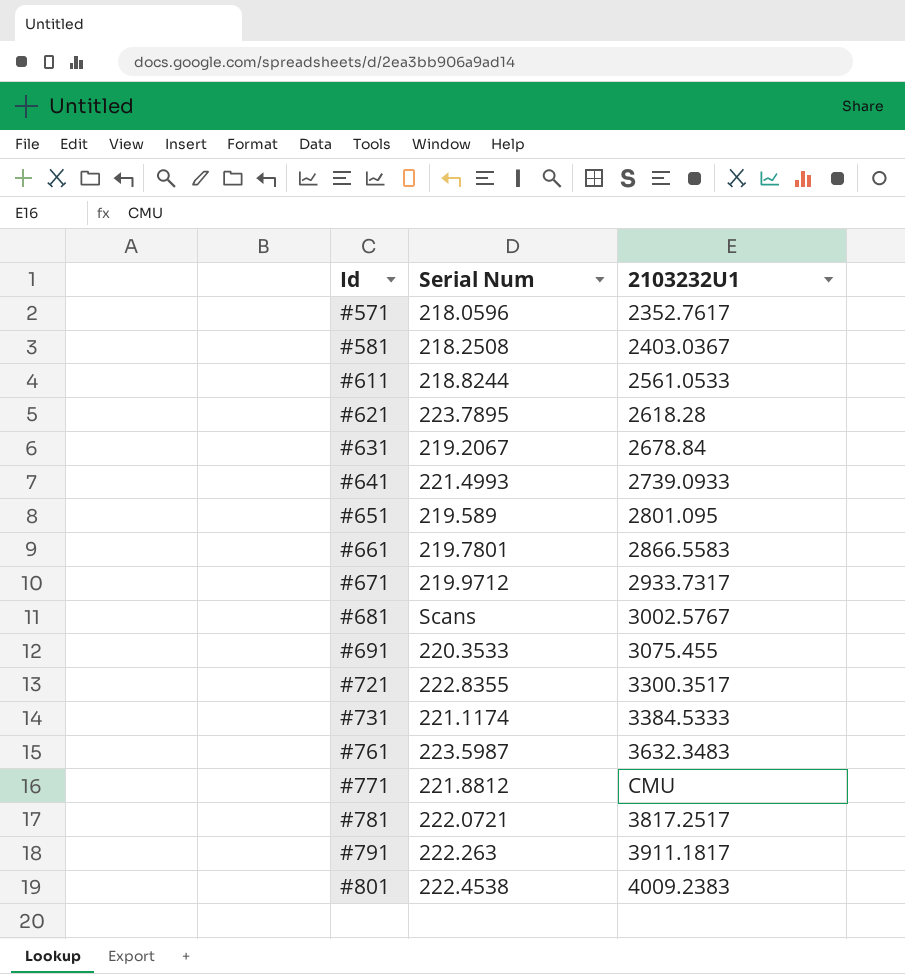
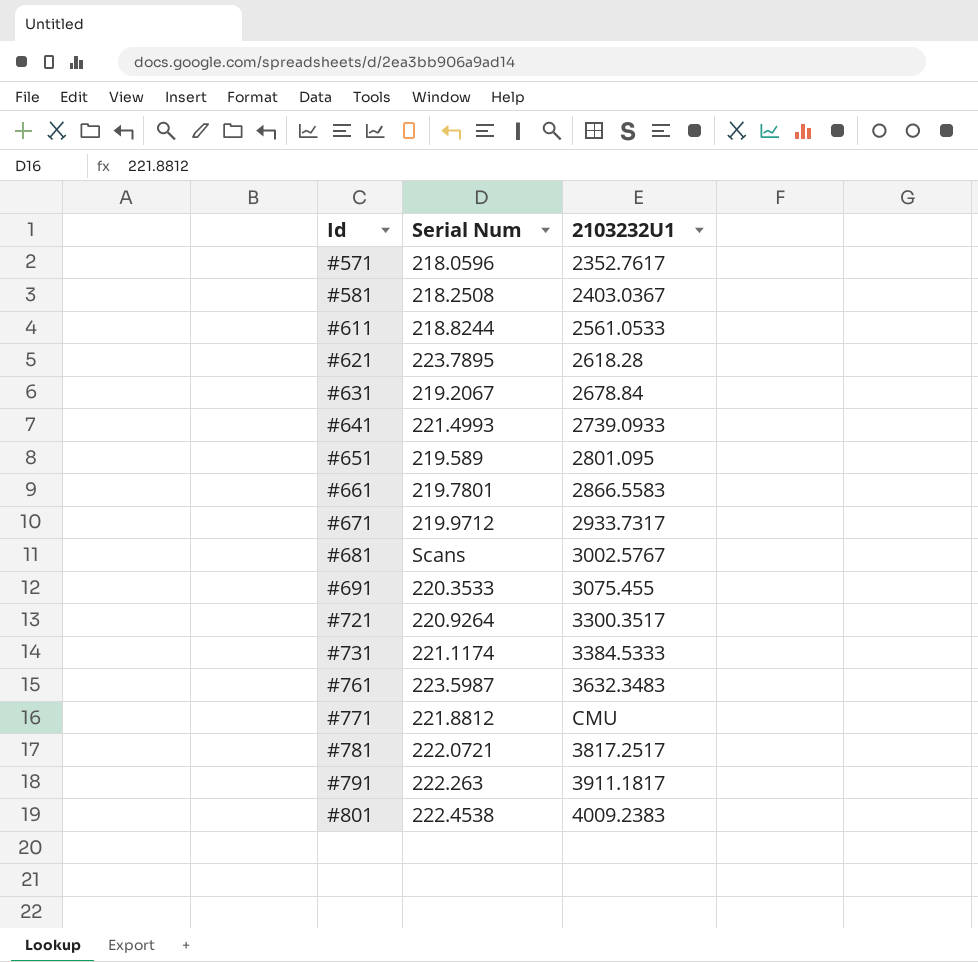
#721 | Serial Num: 222.8355 -> 220.9264

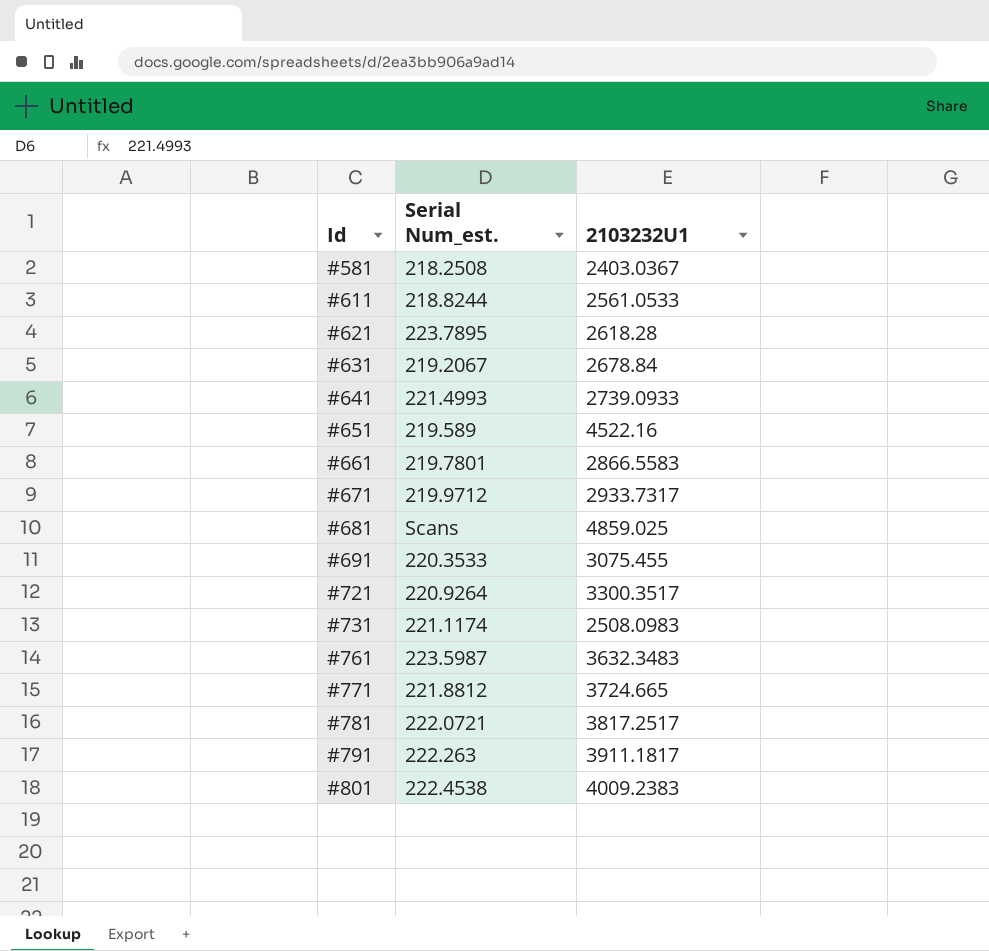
column name: Serial Num -> Serial Num_est.
row #571: 218.0596 | 2352.7617 -> none
#651 | 2103232U1: 2801.095 -> 4522.16
#681 | 2103232U1: 3002.5767 -> 4859.025
#731 | 2103232U1: 3384.5333 -> 2508.0983
#771 | 2103232U1: CMU -> 3724.665

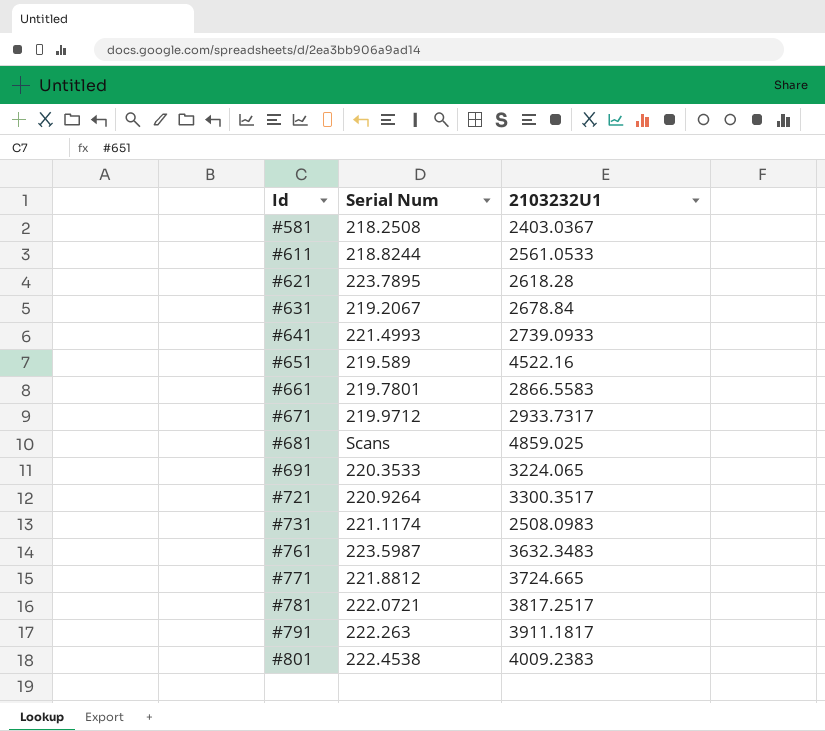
column name: Serial Num_est. -> Serial Num
#691 | 2103232U1: 3075.455 -> 3224.065

